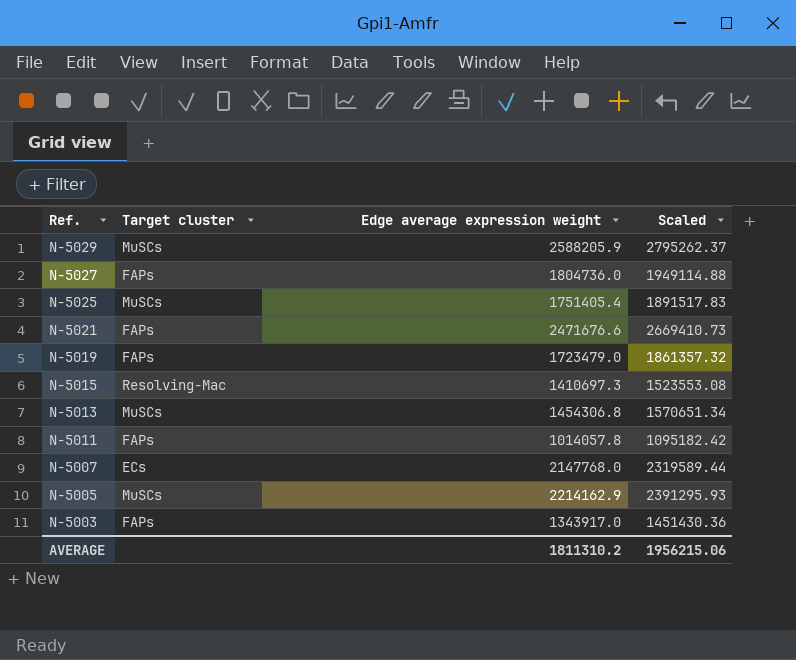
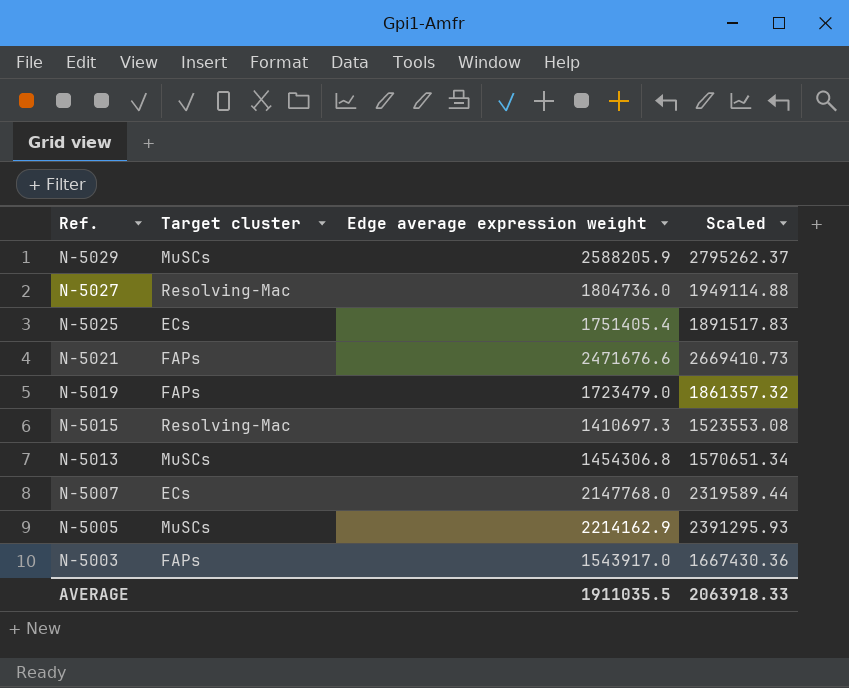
row N-5011: FAPs | 1014057.8 | 1095182.42 -> none
N-5027 | Target cluster: FAPs -> Resolving-Mac
N-5025 | Target cluster: MuSCs -> ECs
N-5003 | Edge average expression weight: 1343917.0 -> 1543917.0
N-5003 | Scaled: 1451430.36 -> 1667430.36
AVERAGE | Edge average expression weight: 1811310.2 -> 1911035.5
AVERAGE | Scaled: 1956215.06 -> 2063918.33

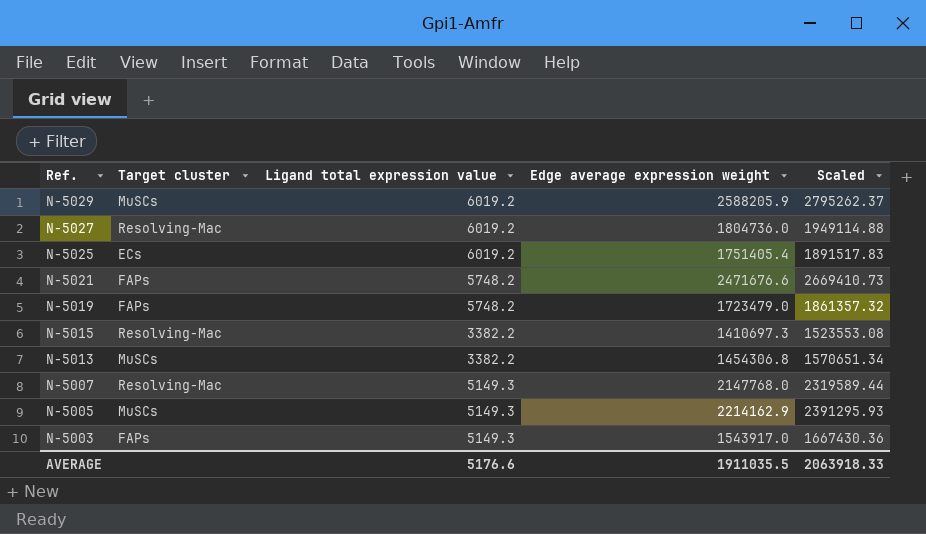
column Ligand total expression value | position: none -> 3
N-5007 | Target cluster: ECs -> Resolving-Mac

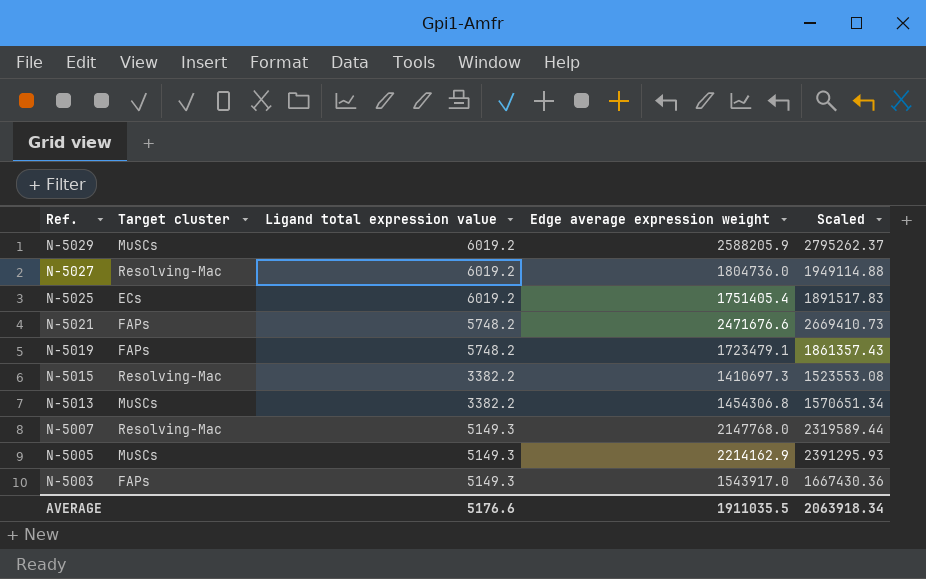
N-5019 | Edge average expression weight: 1723479.0 -> 1723479.1
N-5019 | Scaled: 1861357.32 -> 1861357.43
AVERAGE | Scaled: 2063918.33 -> 2063918.34

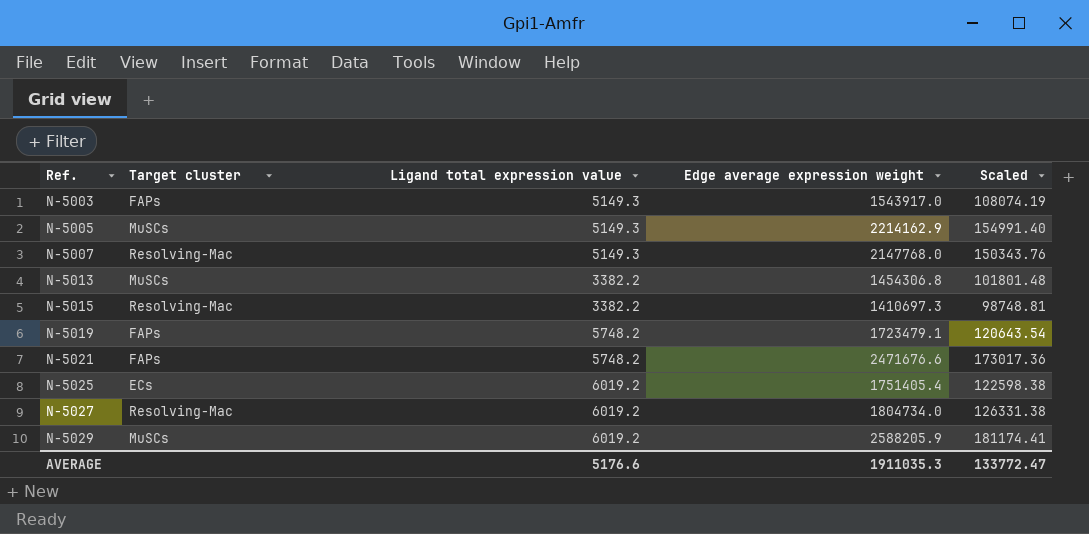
row order: Ref. descending -> Ref. ascending
column Scaled | formula: [Edge average expression weight] * 1.08 -> [Edge average expression weight] * 0.07
N-5027 | Edge average expression weight: 1804736.0 -> 1804734.0
AVERAGE | Edge average expression weight: 1911035.5 -> 1911035.3
AVERAGE | Scaled: 2063918.34 -> 133772.47

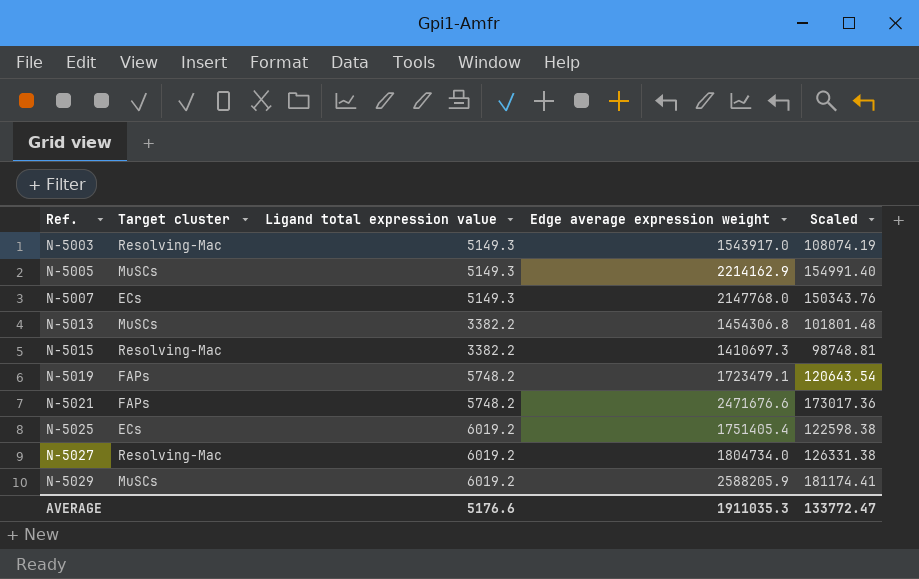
N-5003 | Target cluster: FAPs -> Resolving-Mac
N-5007 | Target cluster: Resolving-Mac -> ECs

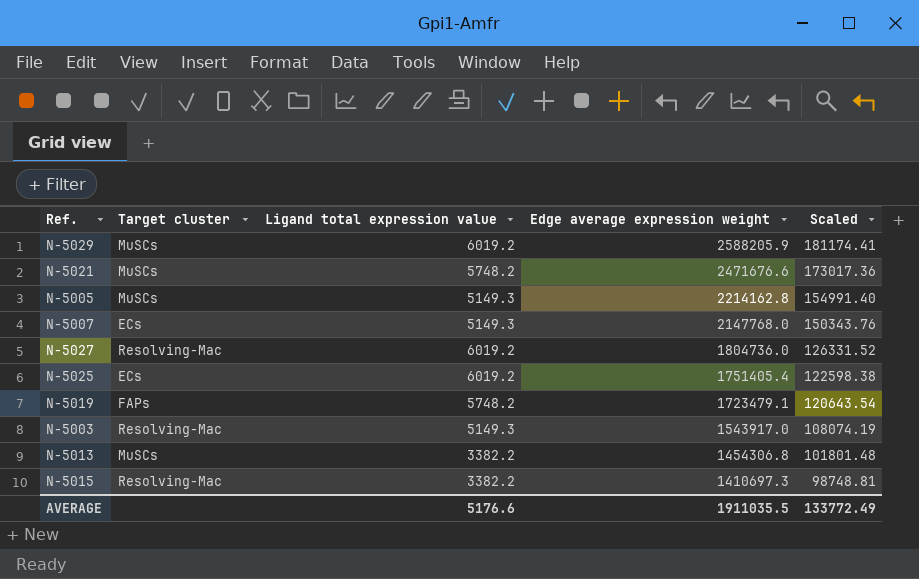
row order: Ref. ascending -> Edge average expression weight descending
N-5021 | Target cluster: FAPs -> MuSCs
N-5005 | Edge average expression weight: 2214162.9 -> 2214162.8
N-5027 | Edge average expression weight: 1804734.0 -> 1804736.0
N-5027 | Scaled: 126331.38 -> 126331.52
AVERAGE | Edge average expression weight: 1911035.3 -> 1911035.5
AVERAGE | Scaled: 133772.47 -> 133772.49

